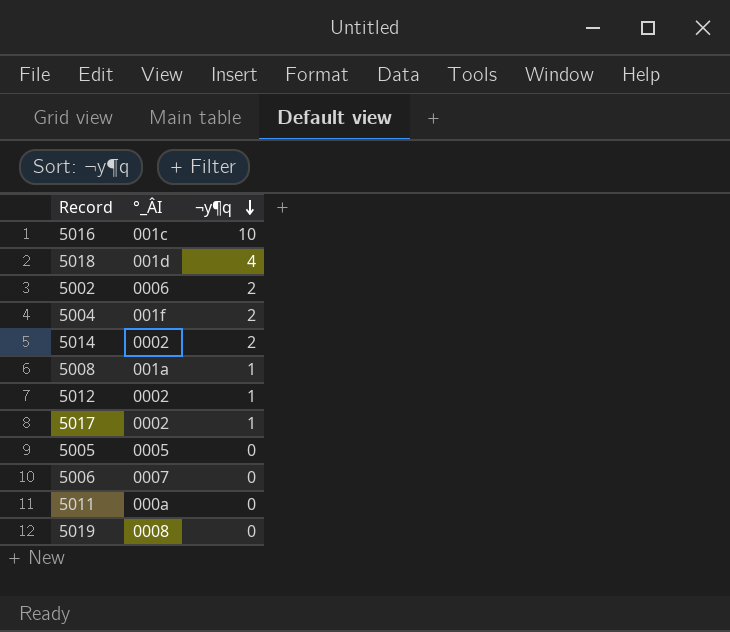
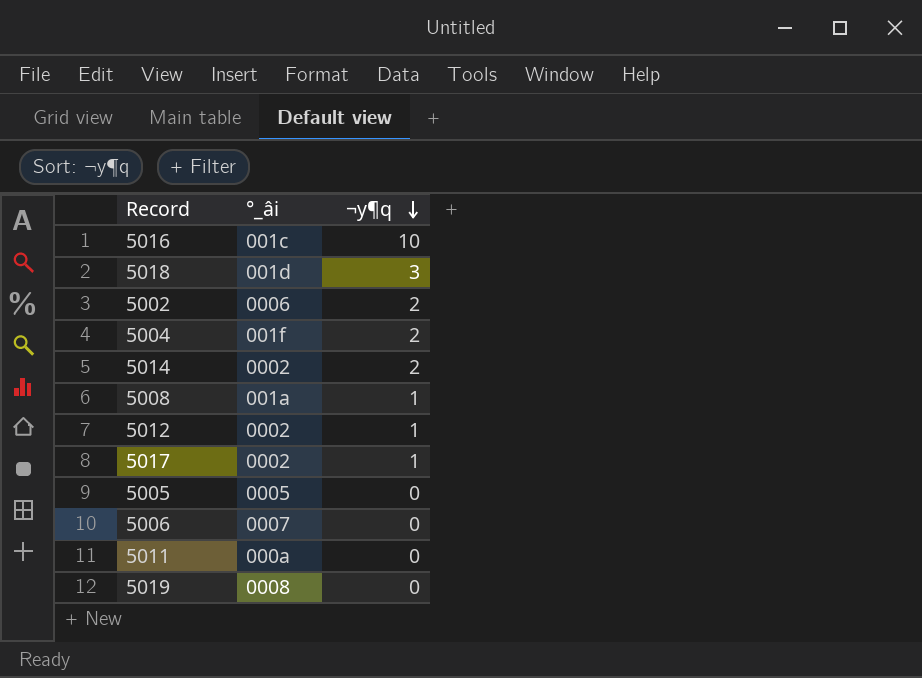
column name: °_ÂI -> °_âi
5018 | ¬y¶q: 4 -> 3

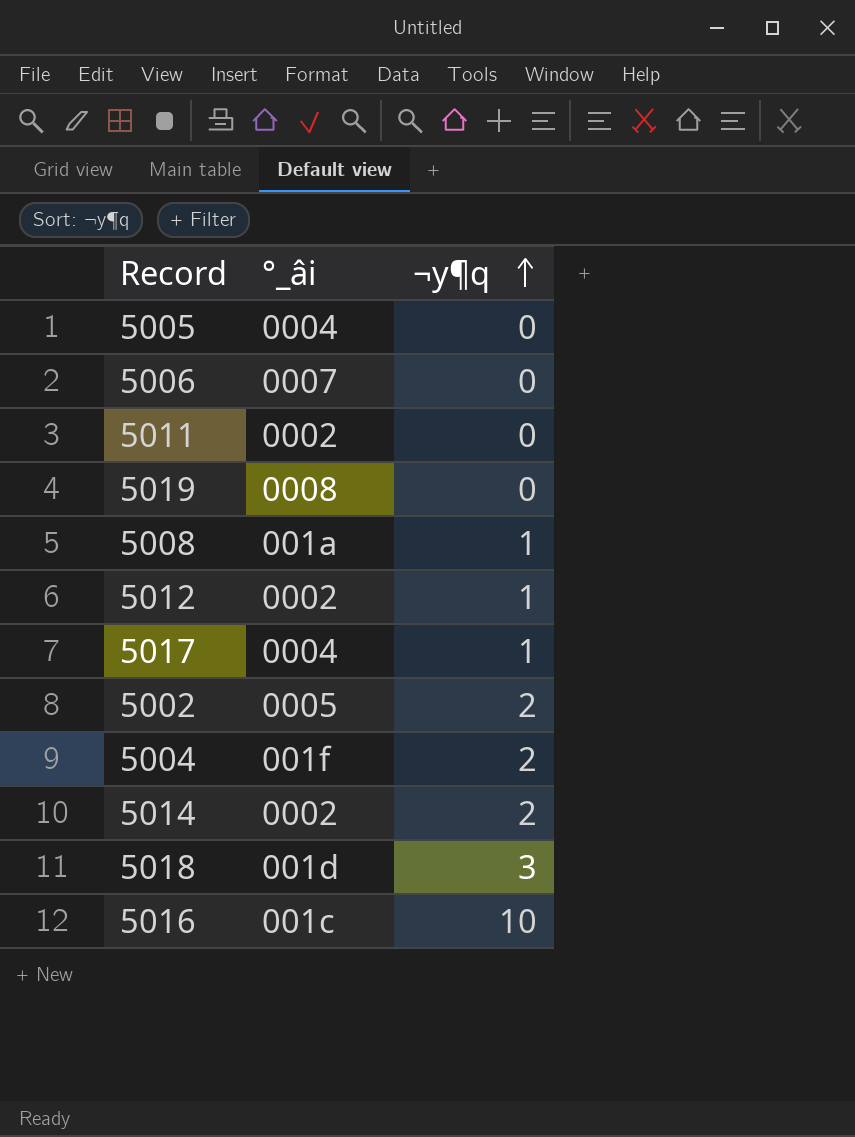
row order: ¬y¶q descending -> ¬y¶q ascending
5005 | °_âi: 0005 -> 0004
5011 | °_âi: 000a -> 0002
5017 | °_âi: 0002 -> 0004
5002 | °_âi: 0006 -> 0005

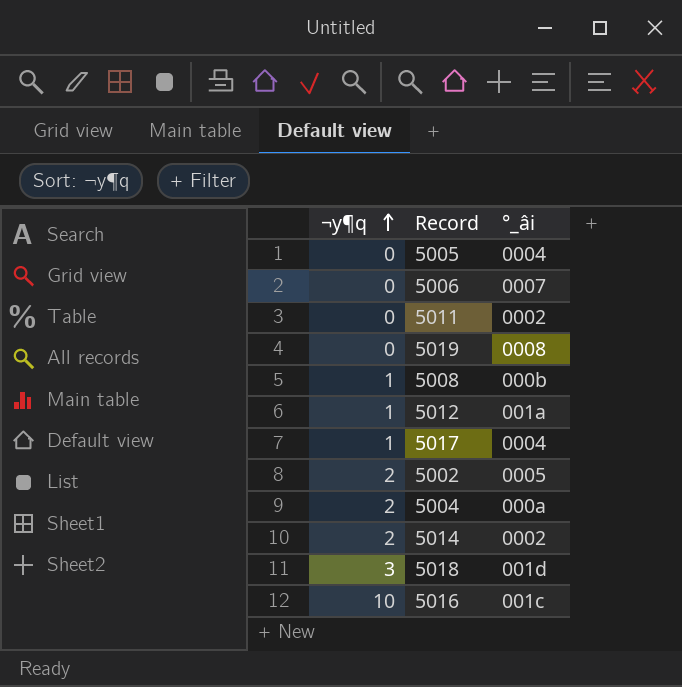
column ¬y¶q | position: 3 -> 1
5008 | °_âi: 001a -> 000b
5012 | °_âi: 0002 -> 001a
5004 | °_âi: 001f -> 000a

